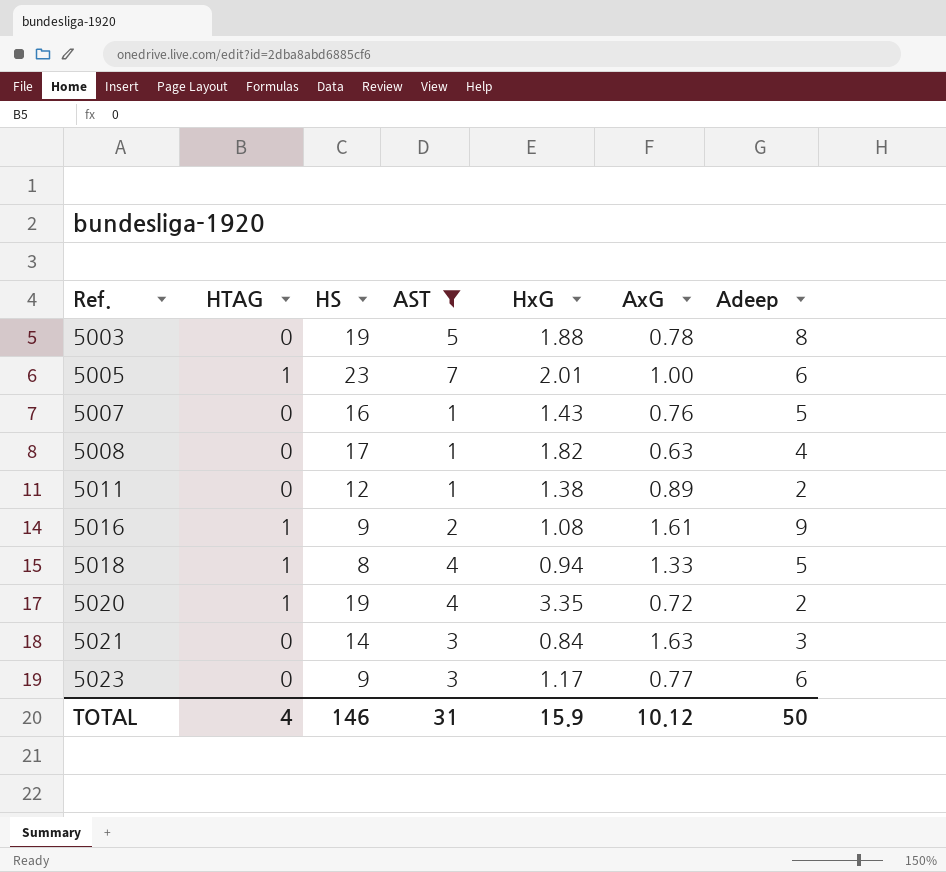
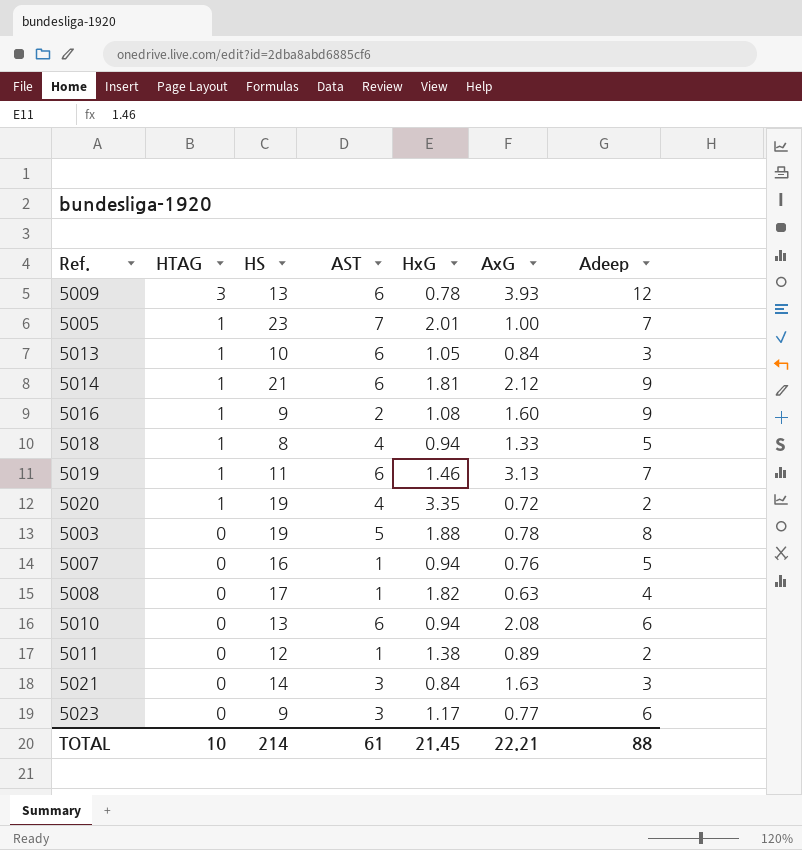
filter: AST != 6 -> none
row order: Ref. ascending -> HTAG descending
5005 | Adeep: 6 -> 7
5016 | AxG: 1.61 -> 1.60
5007 | HxG: 1.43 -> 0.94
TOTAL | HTAG: 4 -> 10
TOTAL | HS: 146 -> 214
TOTAL | AST: 31 -> 61
TOTAL | HxG: 15.9 -> 21.45
TOTAL | AxG: 10.12 -> 22.21
TOTAL | Adeep: 50 -> 88

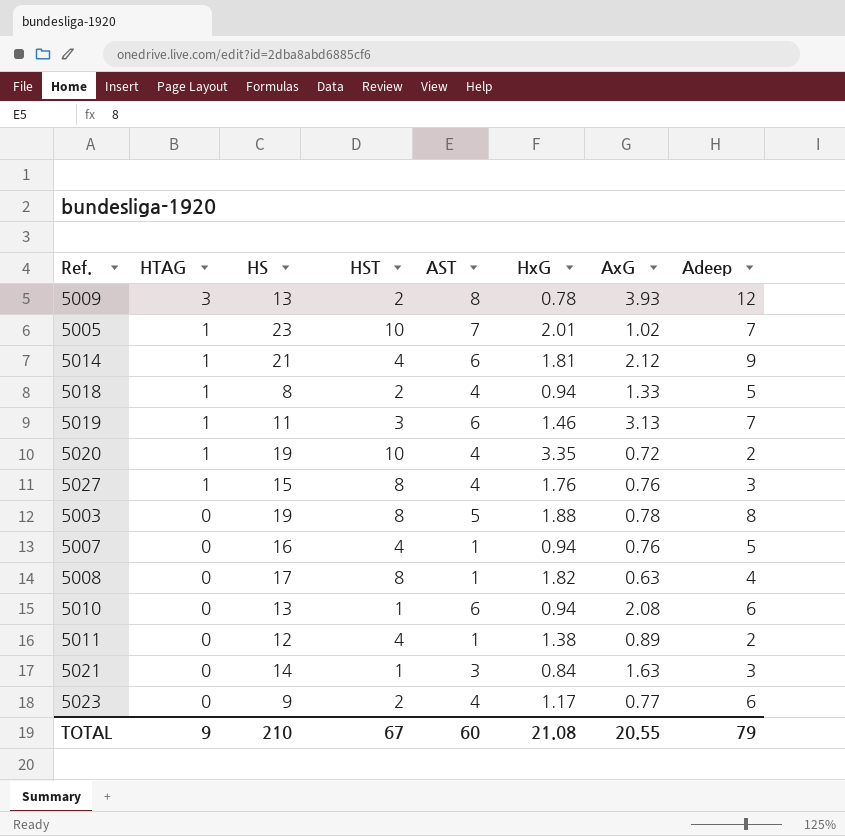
column HST | position: none -> 4
row 5013: 1 | 10 | 6 | 1.05 | 0.84 | 3 -> none
row 5016: 1 | 9 | 2 | 1.08 | 1.60 | 9 -> none
5009 | AST: 6 -> 8
5005 | AxG: 1.00 -> 1.02
row 5027: none -> 1 | 15 | 8 | 4 | 1.76 | 0.76 | 3
5023 | AST: 3 -> 4
TOTAL | HTAG: 10 -> 9
TOTAL | HS: 214 -> 210
TOTAL | AST: 61 -> 60
TOTAL | HxG: 21.45 -> 21.08
TOTAL | AxG: 22.21 -> 20.55
TOTAL | Adeep: 88 -> 79

